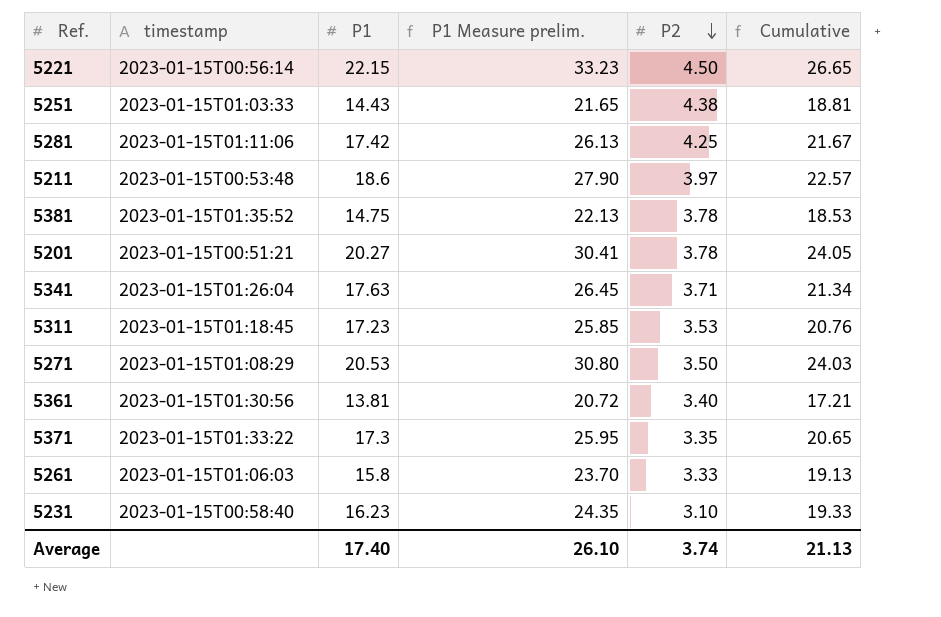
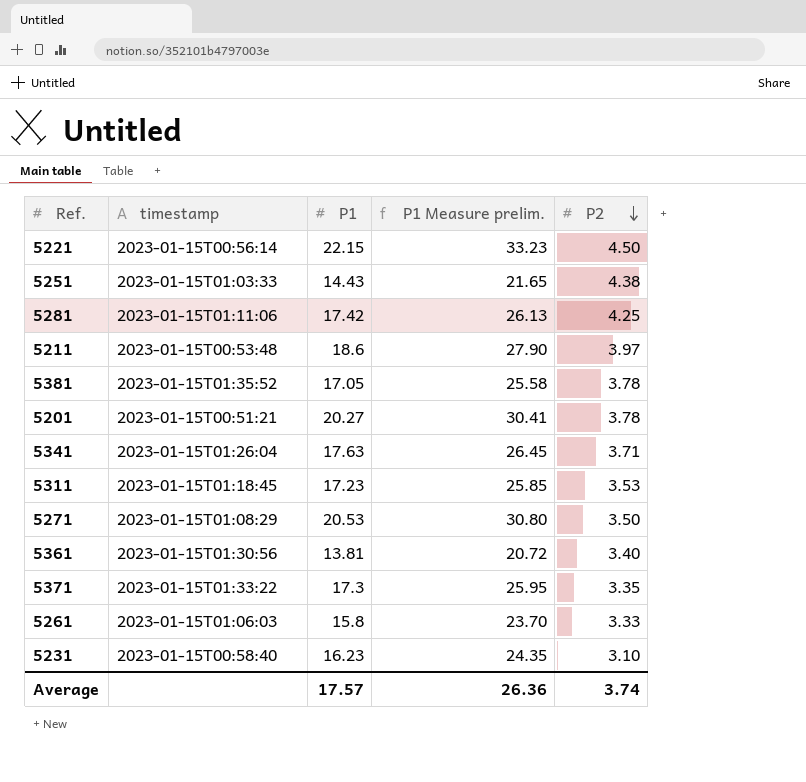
column Cumulative | formula: [P1] + [P2] -> none
5381 | P1: 14.75 -> 17.05
5381 | P1 Measure prelim.: 22.13 -> 25.58
Average | P1: 17.40 -> 17.57
Average | P1 Measure prelim.: 26.10 -> 26.36

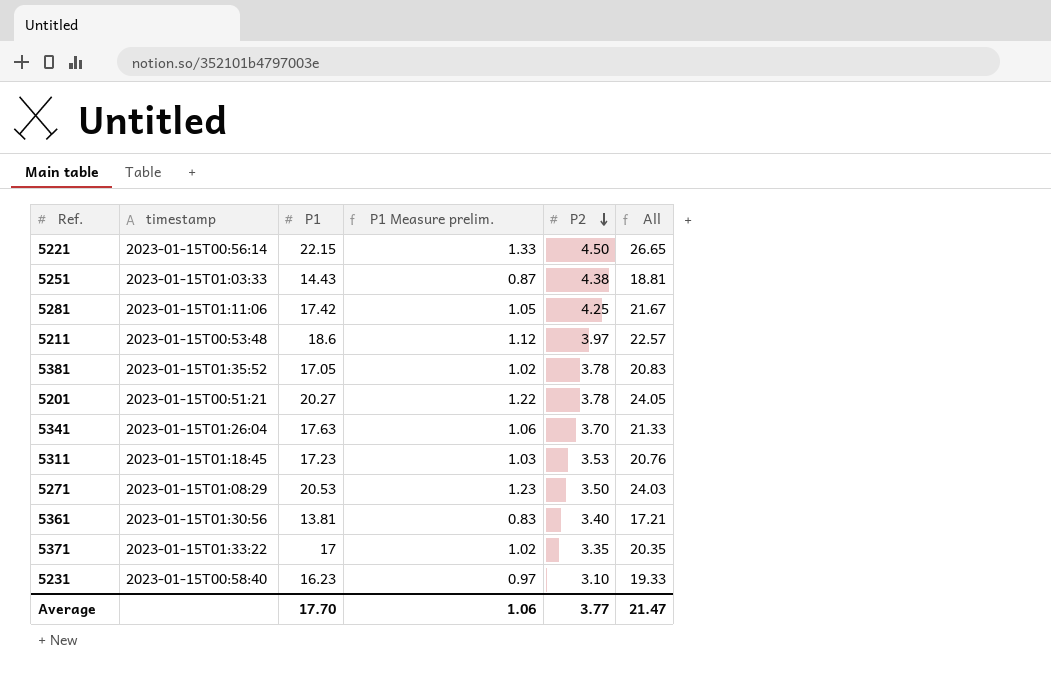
column P1 Measure prelim. | formula: [P1] * 1.5 -> [P1] * 0.06
column All | formula: none -> [P1] + [P2]
row 5261: 2023-01-15T01:06:03 | 15.8 | 23.70 | 3.33 -> none
5341 | P2: 3.71 -> 3.70
5371 | P1: 17.3 -> 17
Average | P1: 17.57 -> 17.70
Average | P1 Measure prelim.: 26.36 -> 1.06
Average | P2: 3.74 -> 3.77

